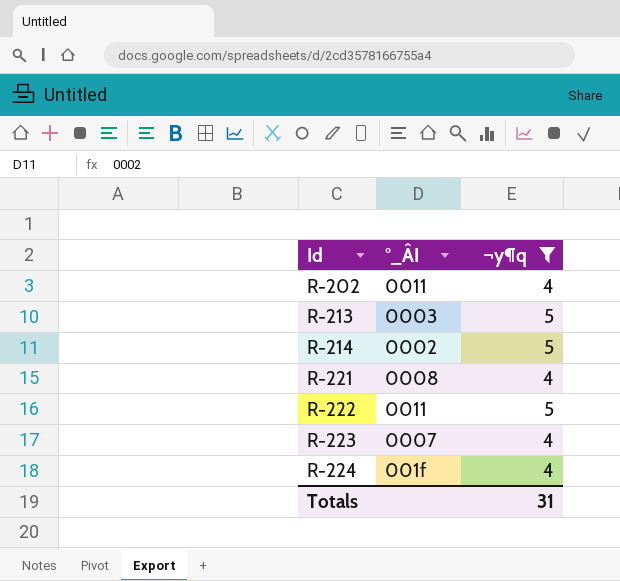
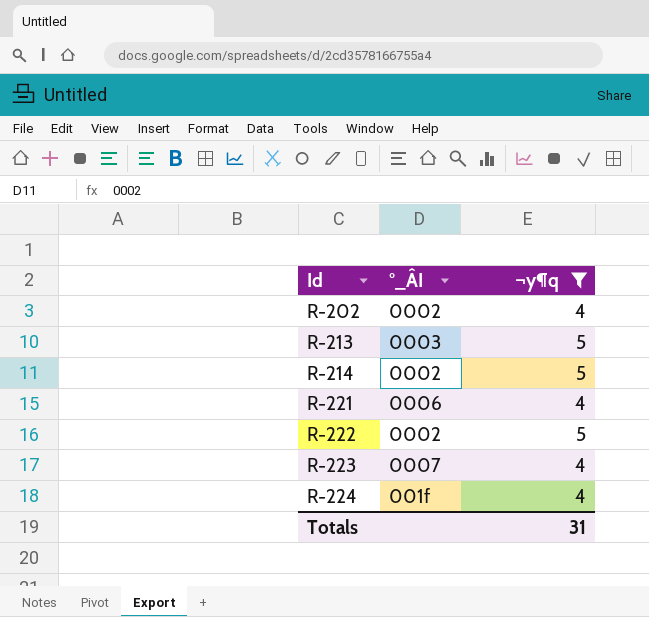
R-202 | °_ÂI: 0011 -> 0002
R-221 | °_ÂI: 0008 -> 0006
R-222 | °_ÂI: 0011 -> 0002

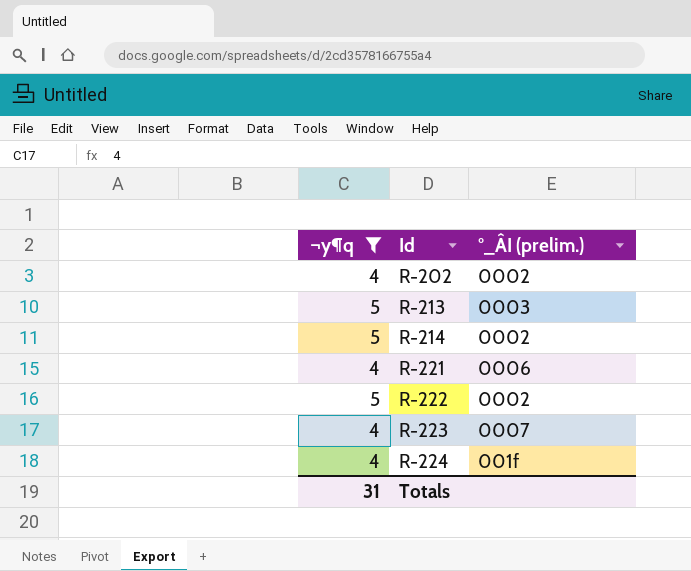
column ¬y¶q | position: 3 -> 1
column name: °_ÂI -> °_ÂI (prelim.)

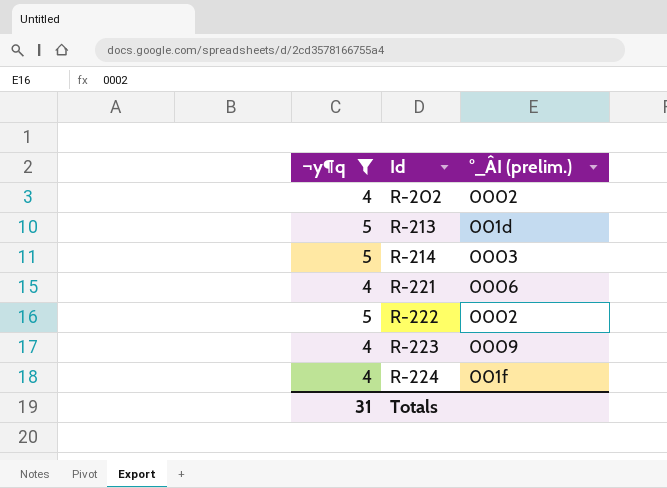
R-213 | °_ÂI (prelim.): 0003 -> 001d
R-214 | °_ÂI (prelim.): 0002 -> 0003
R-223 | °_ÂI (prelim.): 0007 -> 0009

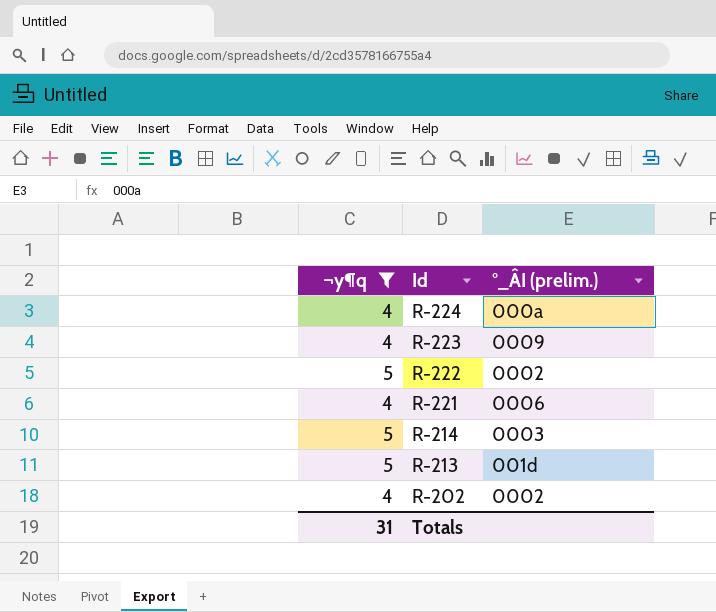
row order: Id ascending -> Id descending
R-224 | °_ÂI (prelim.): 001f -> 000a

